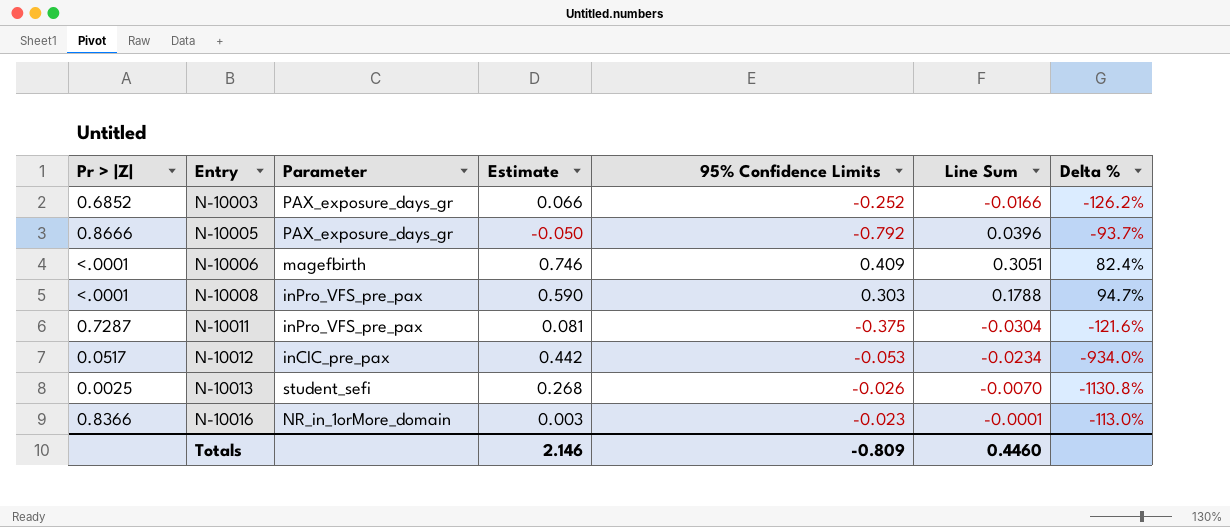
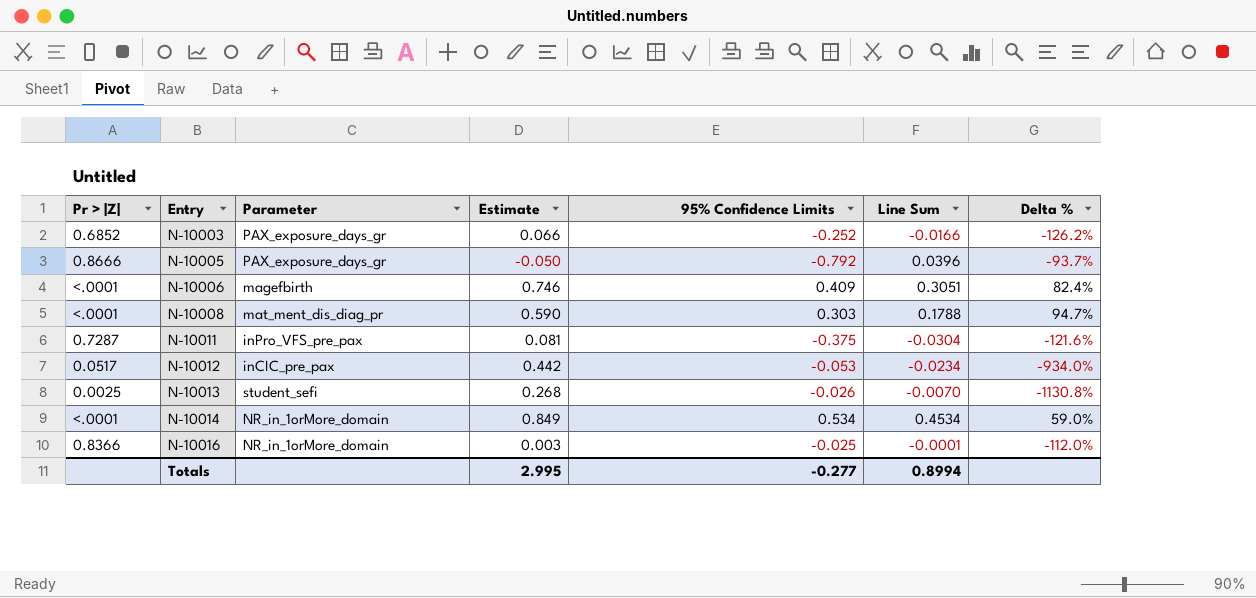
N-10008 | Parameter: inPro_VFS_pre_pax -> mat_ment_dis_diag_pr
row N-10014: none -> <.0001 | NR_in_1orMore_domain | 0.849 | 0.534 | 0.4534 | 59.0%
N-10016 | 95% Confidence Limits: -0.023 -> -0.025
N-10016 | Delta %: -113.0% -> -112.0%
Totals | Estimate: 2.146 -> 2.995
Totals | 95% Confidence Limits: -0.809 -> -0.277
Totals | Line Sum: 0.4460 -> 0.8994

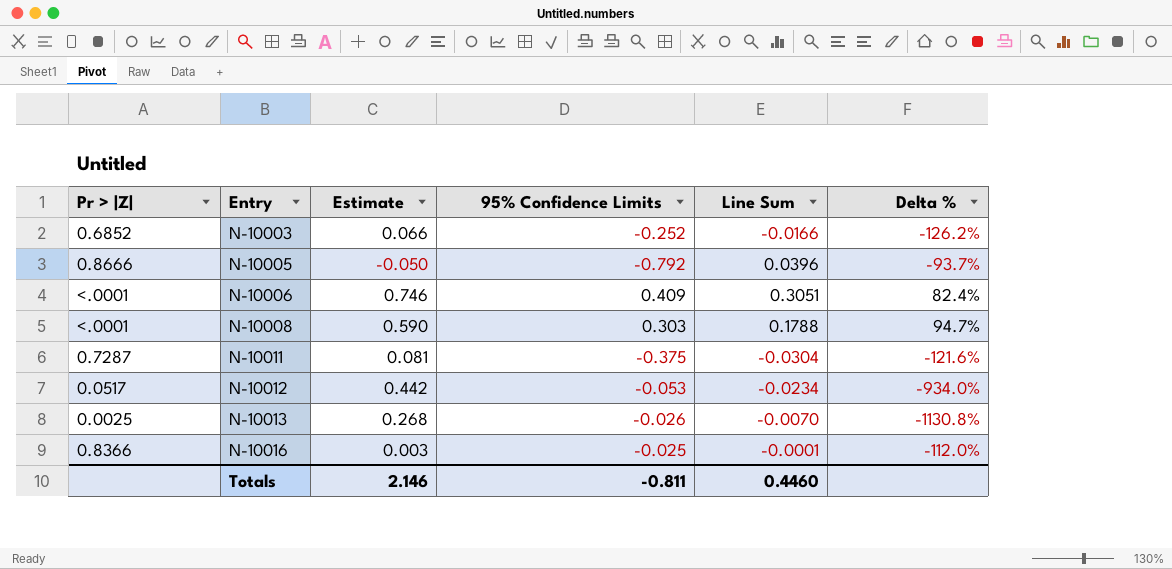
column Parameter | position: 3 -> none
row N-10014: <.0001 | NR_in_1orMore_domain | 0.849 | 0.534 | 0.4534 | 59.0% -> none
Totals | Estimate: 2.995 -> 2.146
Totals | 95% Confidence Limits: -0.277 -> -0.811
Totals | Line Sum: 0.8994 -> 0.4460

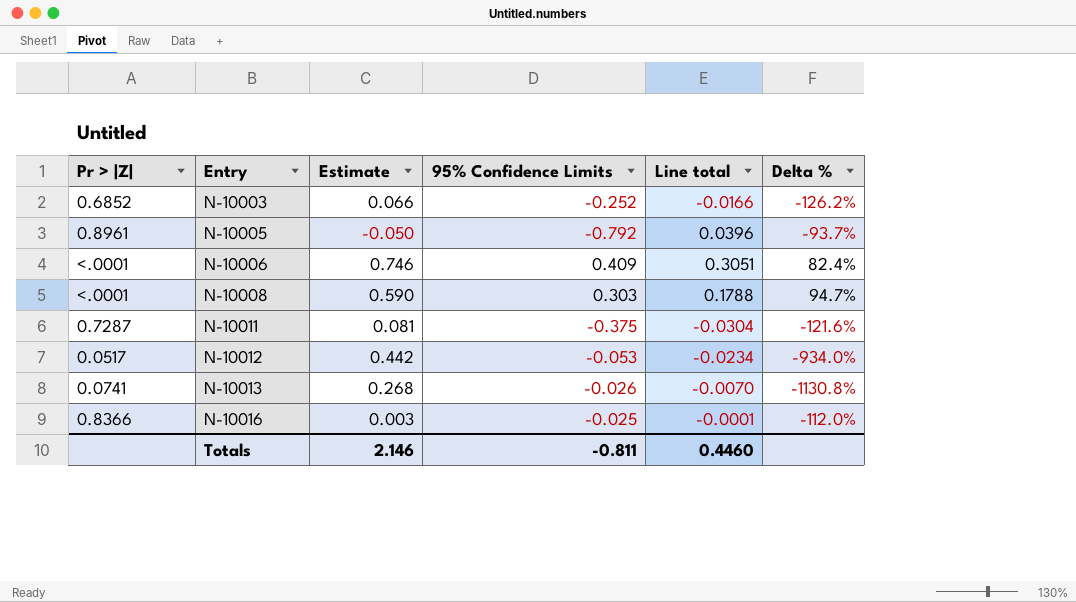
column name: Line Sum -> Line total
N-10005 | Pr > |Z|: 0.8666 -> 0.8961
N-10013 | Pr > |Z|: 0.0025 -> 0.0741

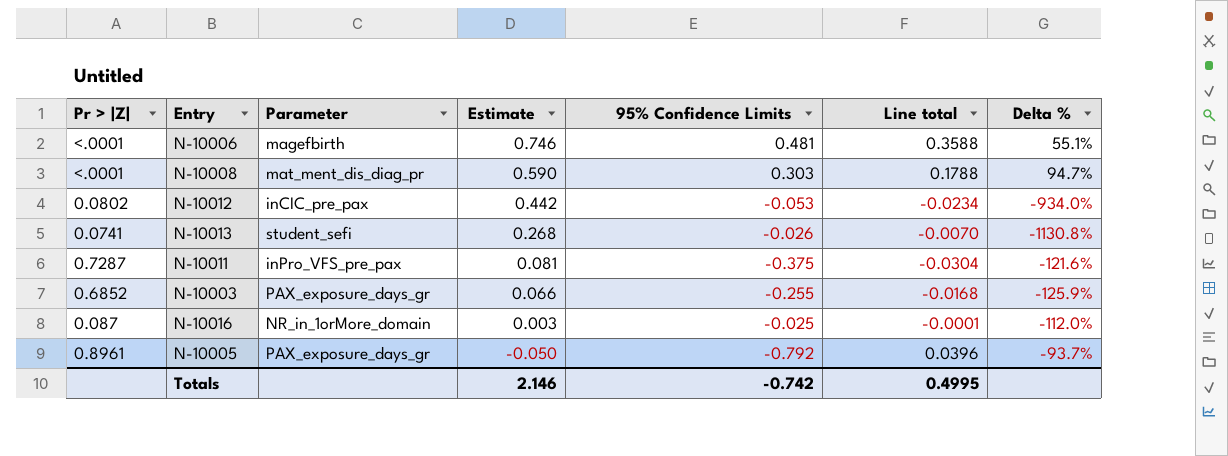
row order: Entry ascending -> Estimate descending
column Parameter | position: none -> 3
N-10006 | 95% Confidence Limits: 0.409 -> 0.481
N-10006 | Line total: 0.3051 -> 0.3588
N-10006 | Delta %: 82.4% -> 55.1%
N-10012 | Pr > |Z|: 0.0517 -> 0.0802
N-10003 | 95% Confidence Limits: -0.252 -> -0.255
N-10003 | Line total: -0.0166 -> -0.0168
N-10003 | Delta %: -126.2% -> -125.9%
N-10016 | Pr > |Z|: 0.8366 -> 0.087
Totals | 95% Confidence Limits: -0.811 -> -0.742
Totals | Line total: 0.4460 -> 0.4995

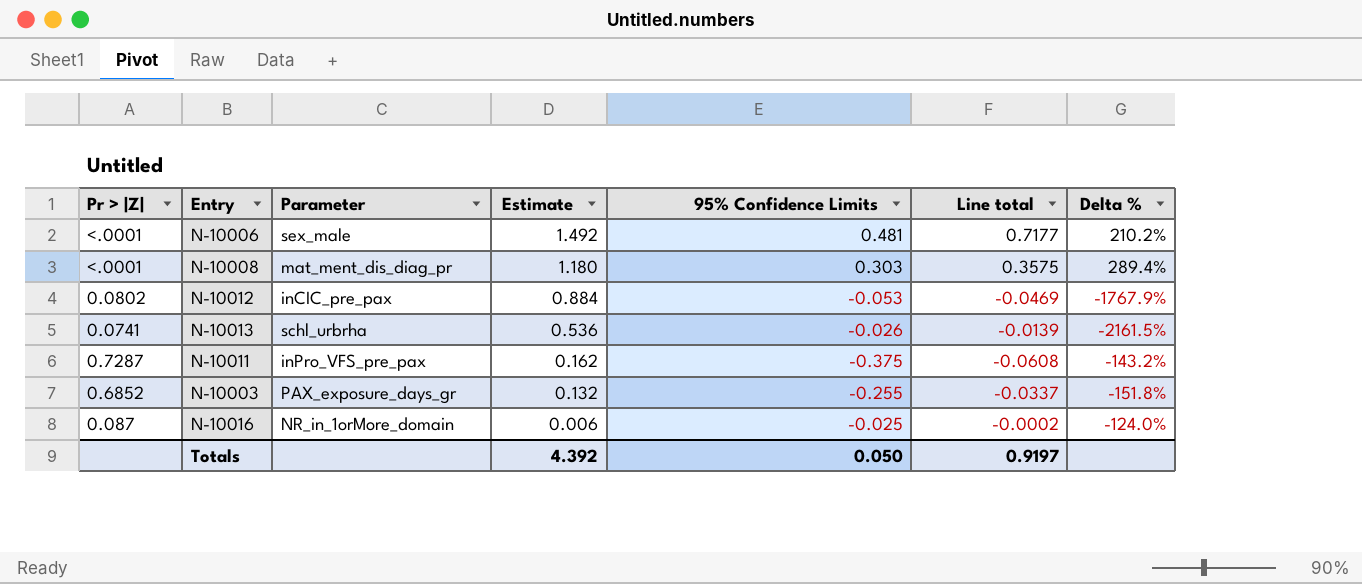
row N-10005: 0.8961 | PAX_exposure_days_gr | -0.050 | -0.792 | 0.0396 | -93.7% -> none
N-10006 | Parameter: magefbirth -> sex_male
N-10006 | Estimate: 0.746 -> 1.492
N-10006 | Line total: 0.3588 -> 0.7177
N-10006 | Delta %: 55.1% -> 210.2%
N-10008 | Estimate: 0.590 -> 1.180
N-10008 | Line total: 0.1788 -> 0.3575
N-10008 | Delta %: 94.7% -> 289.4%
N-10012 | Estimate: 0.442 -> 0.884
N-10012 | Line total: -0.0234 -> -0.0469
N-10012 | Delta %: -934.0% -> -1767.9%
N-10013 | Parameter: student_sefi -> schl_urbrha
N-10013 | Estimate: 0.268 -> 0.536
N-10013 | Line total: -0.0070 -> -0.0139
N-10013 | Delta %: -1130.8% -> -2161.5%
N-10011 | Estimate: 0.081 -> 0.162
N-10011 | Line total: -0.0304 -> -0.0608
N-10011 | Delta %: -121.6% -> -143.2%
N-10003 | Estimate: 0.066 -> 0.132
N-10003 | Line total: -0.0168 -> -0.0337
N-10003 | Delta %: -125.9% -> -151.8%
N-10016 | Estimate: 0.003 -> 0.006
N-10016 | Line total: -0.0001 -> -0.0002
N-10016 | Delta %: -112.0% -> -124.0%
Totals | Estimate: 2.146 -> 4.392
Totals | 95% Confidence Limits: -0.742 -> 0.050
Totals | Line total: 0.4995 -> 0.9197

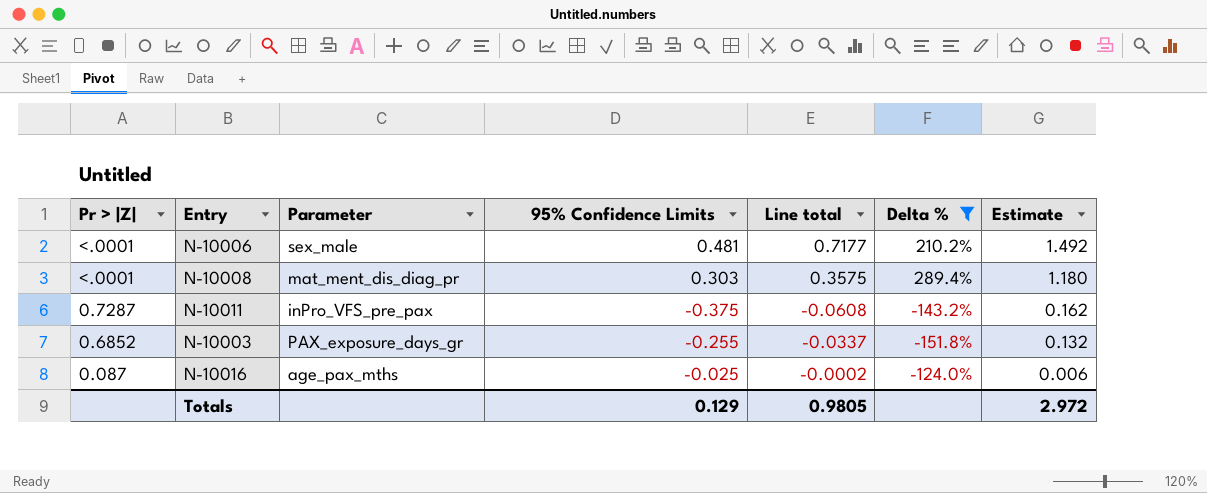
filter: none -> Delta % >= -151.8%
column Estimate | position: 4 -> 7
N-10016 | Parameter: NR_in_1orMore_domain -> age_pax_mths
Totals | 95% Confidence Limits: 0.050 -> 0.129
Totals | Line total: 0.9197 -> 0.9805
Totals | Estimate: 4.392 -> 2.972

